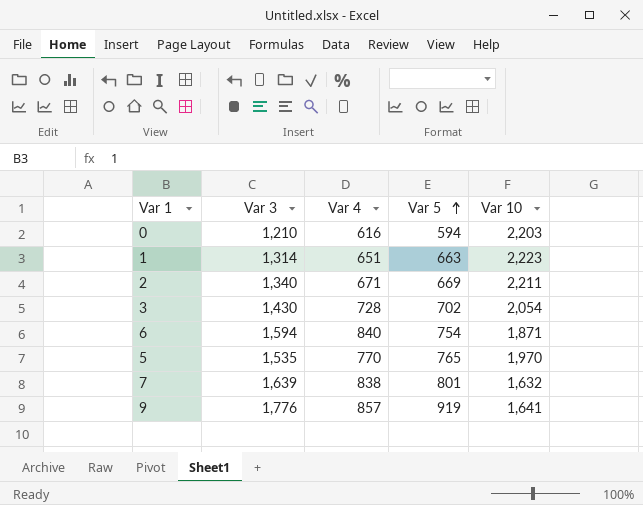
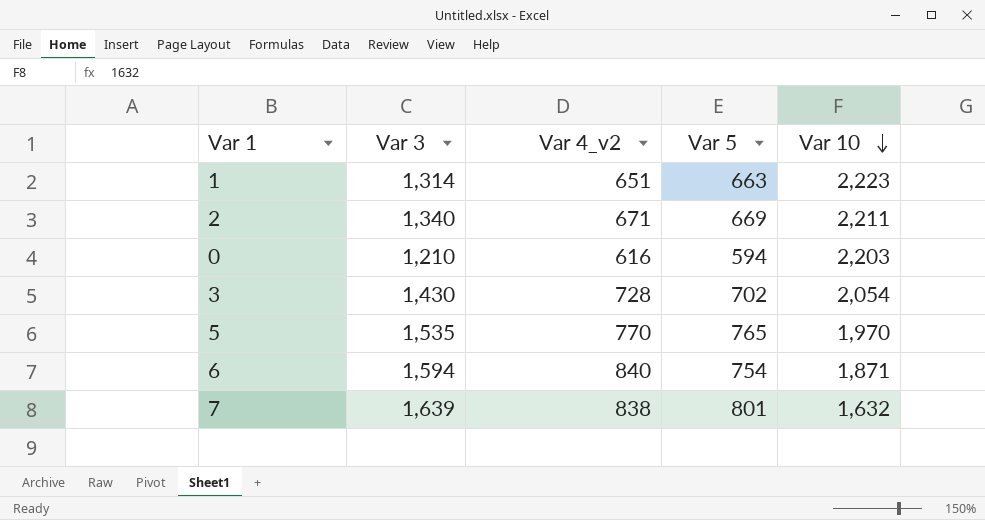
row order: Var 5 ascending -> Var 10 descending
column name: Var 4 -> Var 4_v2
row 9: 1,776 | 857 | 919 | 1,641 -> none

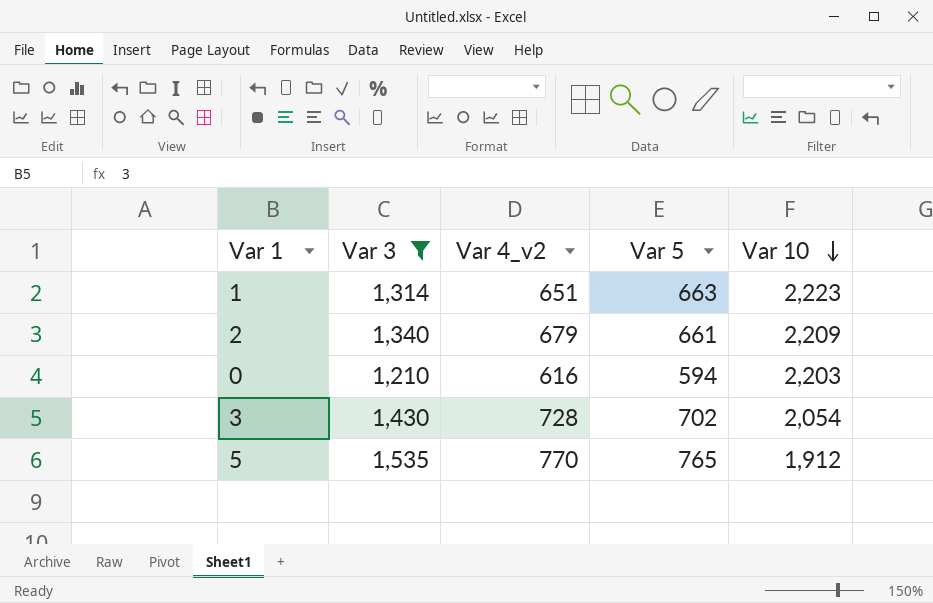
filter: none -> Var 3 <= 1,535
2 | Var 4_v2: 671 -> 679
2 | Var 5: 669 -> 661
2 | Var 10: 2,211 -> 2,209
5 | Var 10: 1,970 -> 1,912

